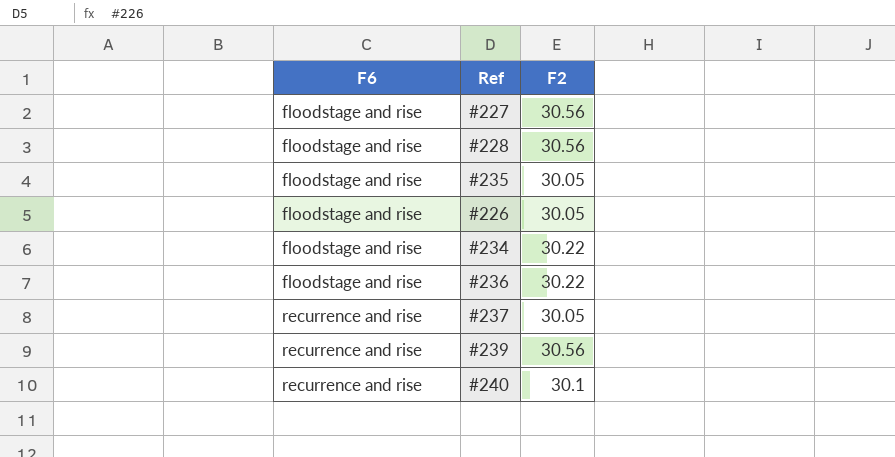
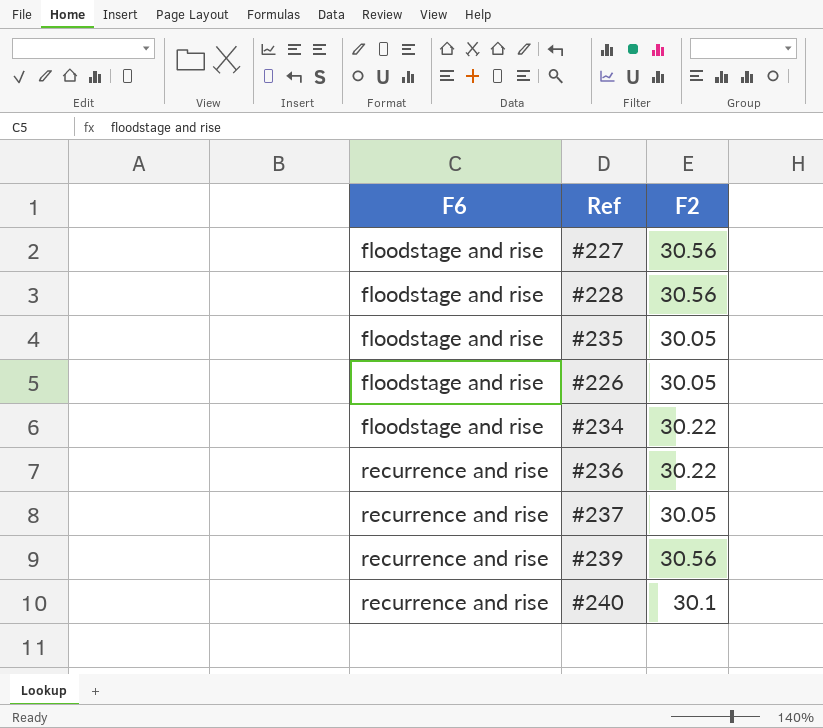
#236 | F6: floodstage and rise -> recurrence and rise

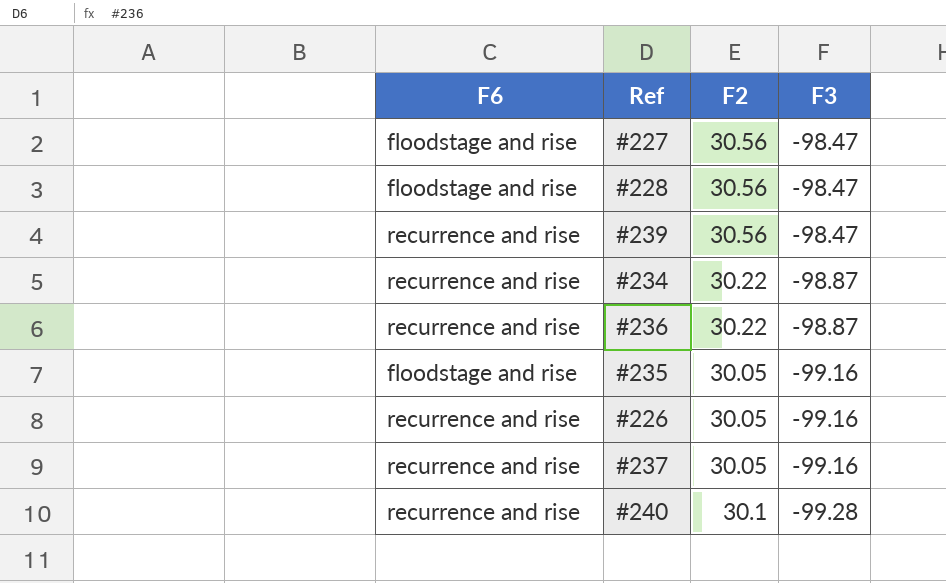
row order: F6 ascending -> F3 descending
column F3 | position: none -> 4
#234 | F6: floodstage and rise -> recurrence and rise
#226 | F6: floodstage and rise -> recurrence and rise

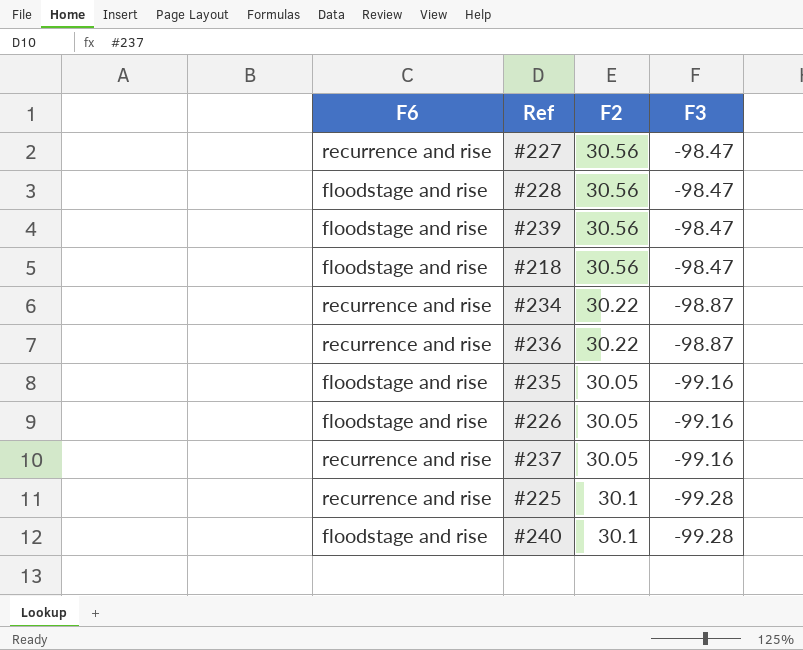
#227 | F6: floodstage and rise -> recurrence and rise
#239 | F6: recurrence and rise -> floodstage and rise
row #218: none -> floodstage and rise | 30.56 | -98.47
#226 | F6: recurrence and rise -> floodstage and rise
row #225: none -> recurrence and rise | 30.1 | -99.28
#240 | F6: recurrence and rise -> floodstage and rise

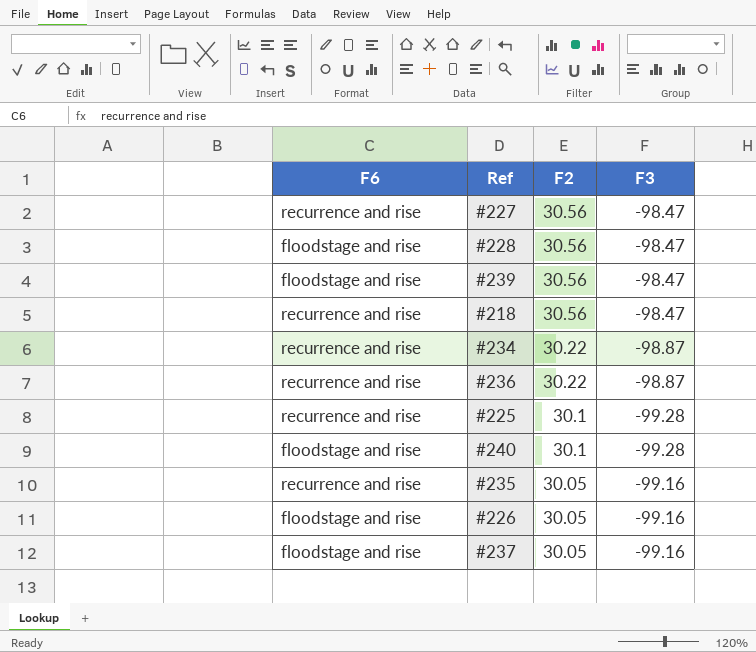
row order: F3 descending -> F2 descending
#218 | F6: floodstage and rise -> recurrence and rise
#235 | F6: floodstage and rise -> recurrence and rise
#237 | F6: recurrence and rise -> floodstage and rise

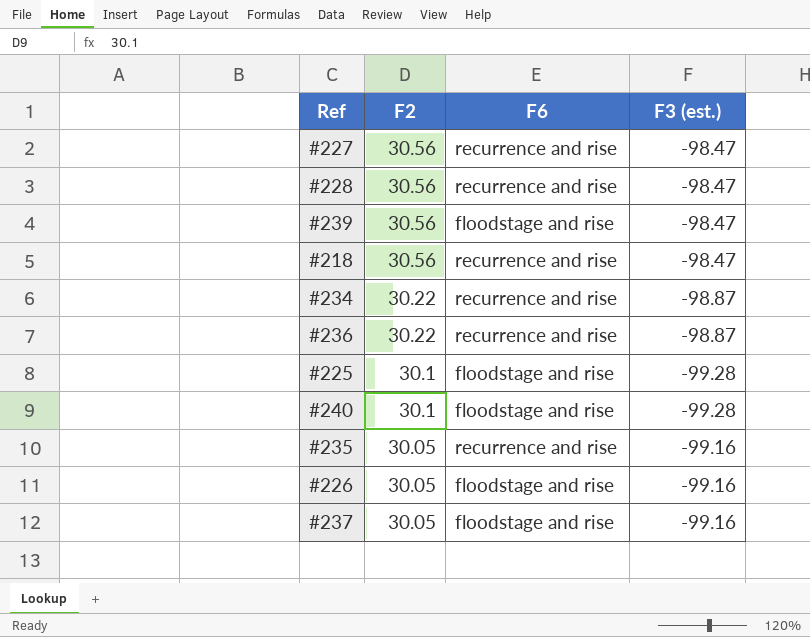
column F6 | position: 1 -> 3
column name: F3 -> F3 (est.)
#228 | F6: floodstage and rise -> recurrence and rise
#225 | F6: recurrence and rise -> floodstage and rise

